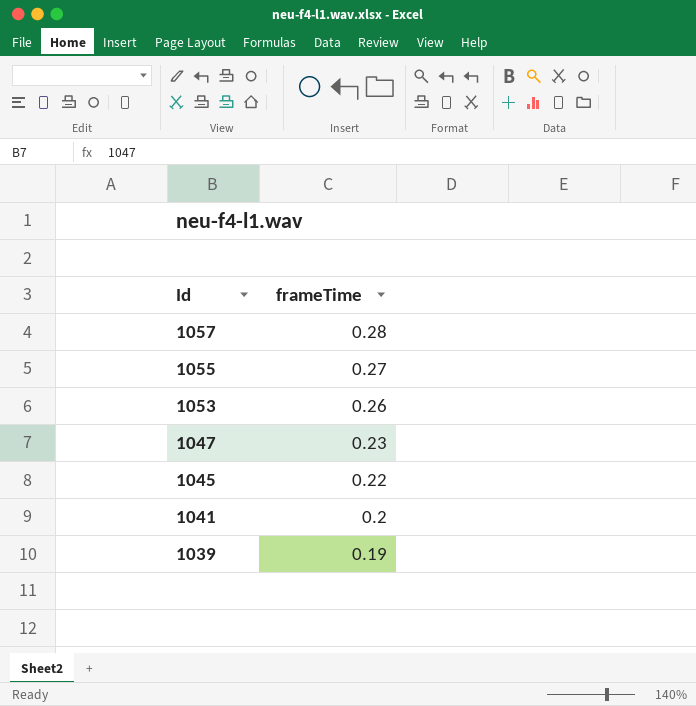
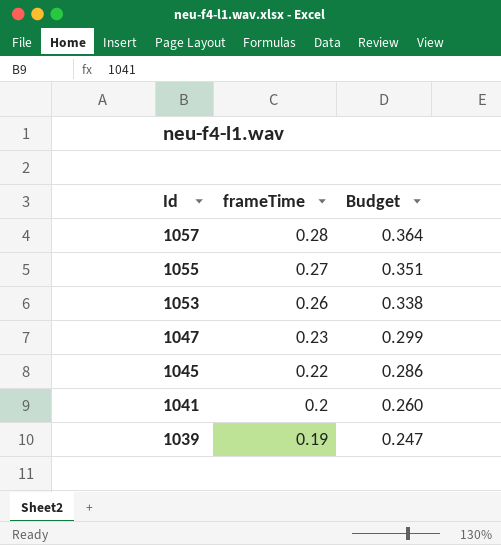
column Budget | formula: none -> [frameTime] * 1.3

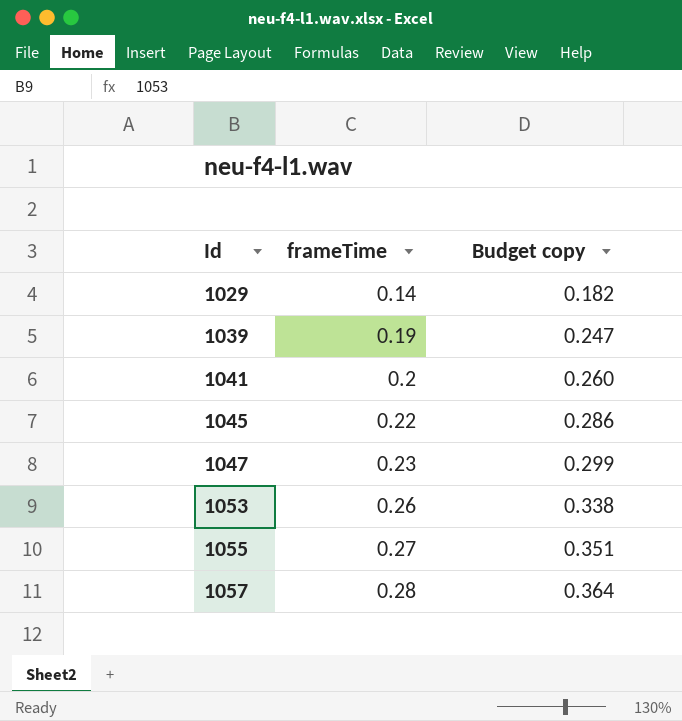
row order: Id descending -> Id ascending
column name: Budget -> Budget copy
row 1029: none -> 0.14 | 0.182

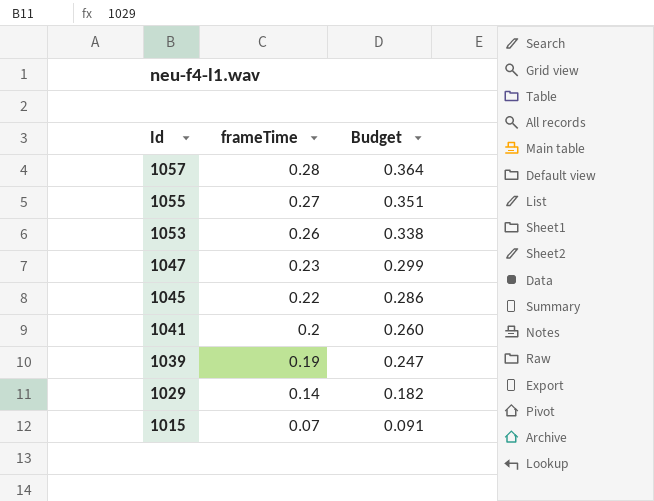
row order: Id ascending -> Id descending
column name: Budget copy -> Budget
row 1015: none -> 0.07 | 0.091

